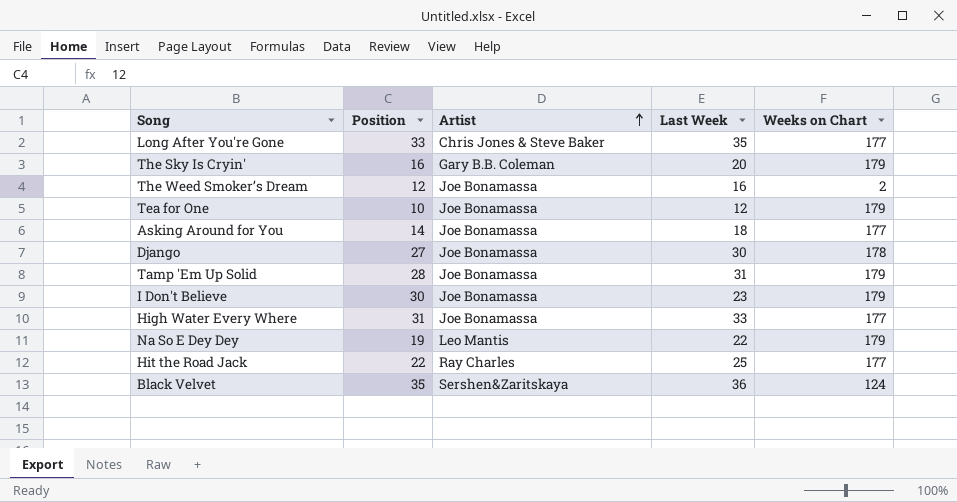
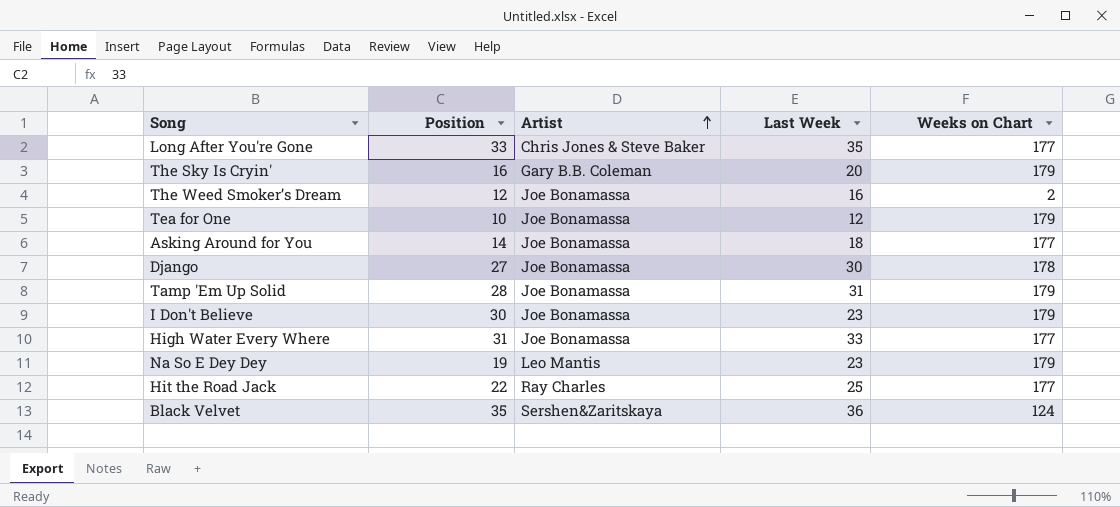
Na So E Dey Dey | Last Week: 22 -> 23

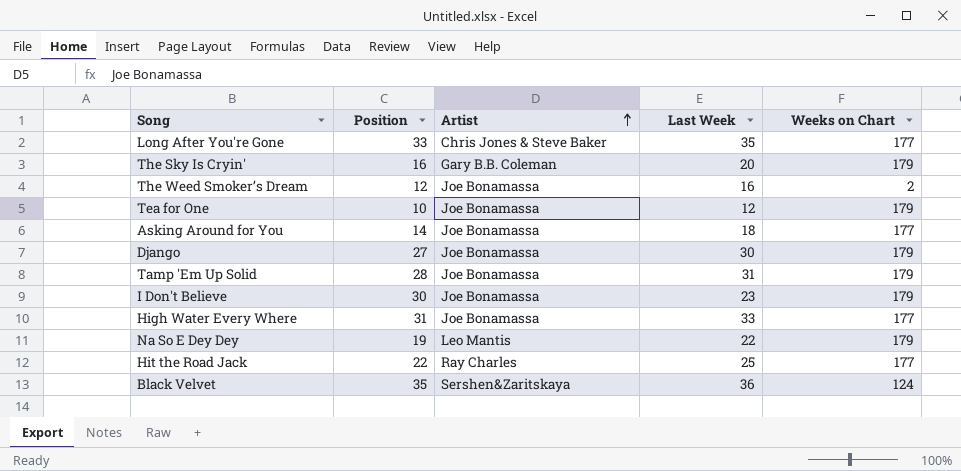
Django | Weeks on Chart: 178 -> 179
Na So E Dey Dey | Last Week: 23 -> 22

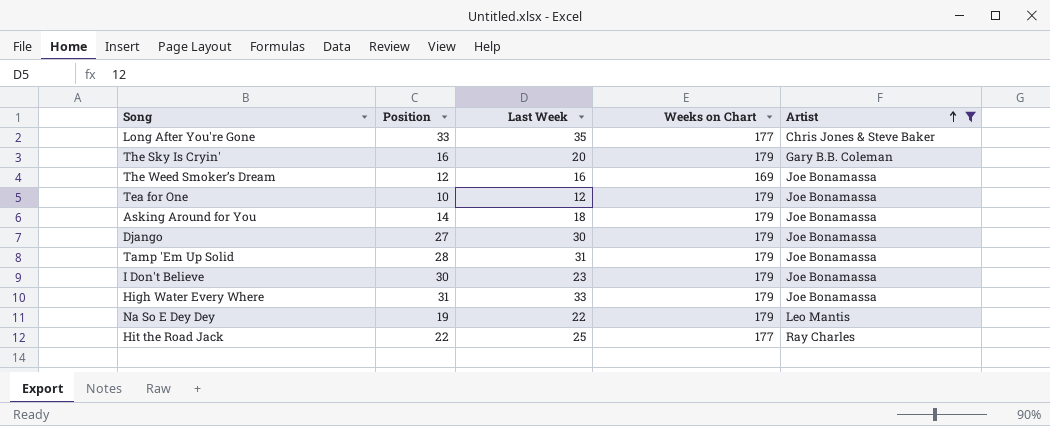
filter: none -> Artist != Sershen&Zaritskaya
column Artist | position: 3 -> 5
The Weed Smokerʼs Dream | Weeks on Chart: 2 -> 169
Asking Around for You | Weeks on Chart: 177 -> 179
High Water Every Where | Weeks on Chart: 177 -> 179

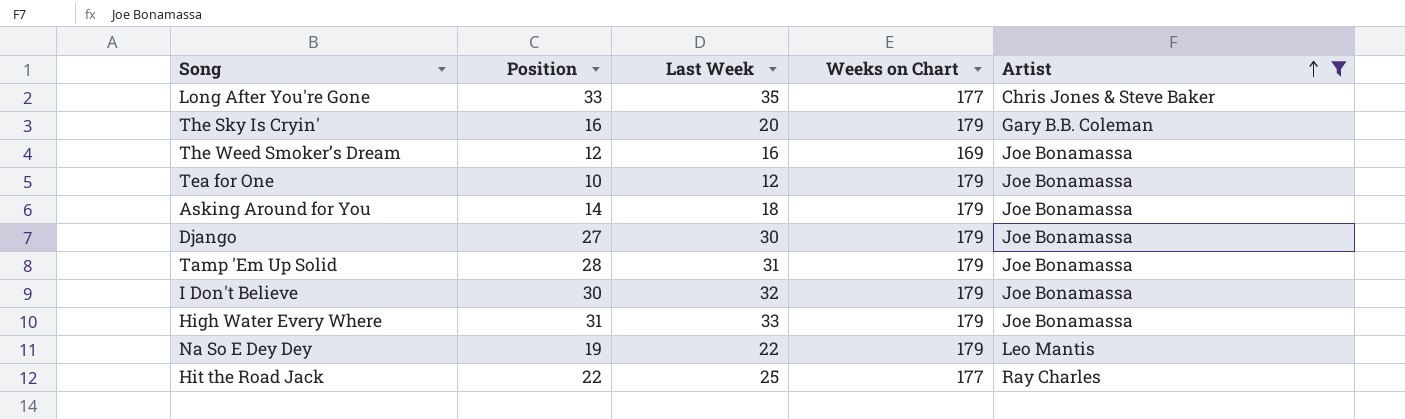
I Don't Believe | Last Week: 23 -> 32

